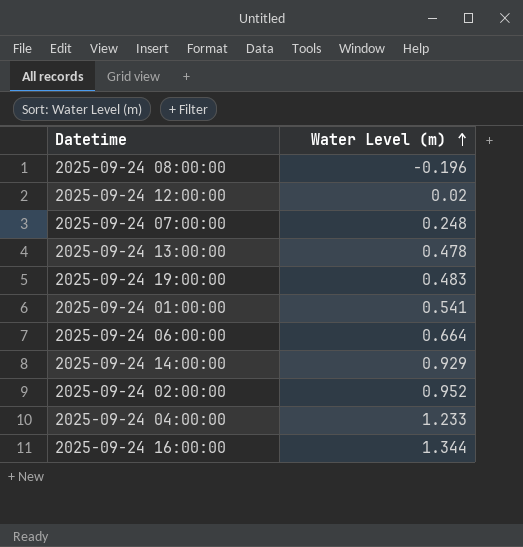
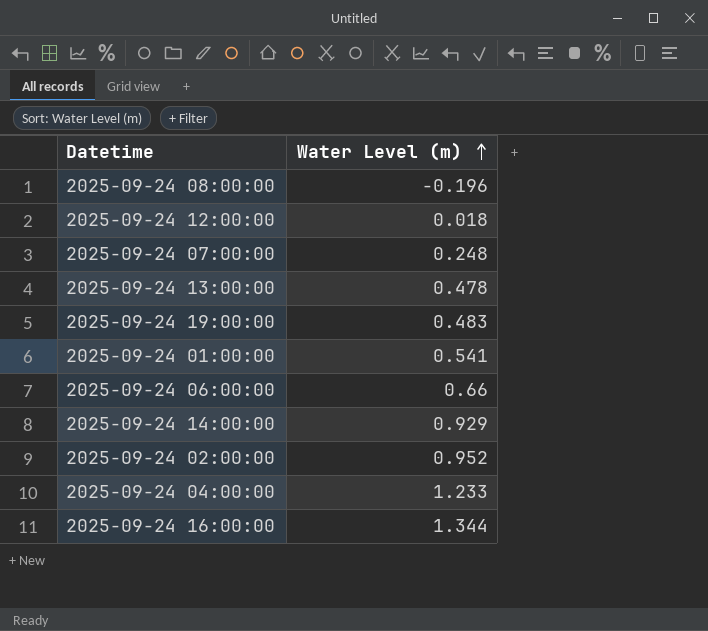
2025-09-24 12:00:00 | Water Level (m): 0.02 -> 0.018
2025-09-24 06:00:00 | Water Level (m): 0.664 -> 0.66

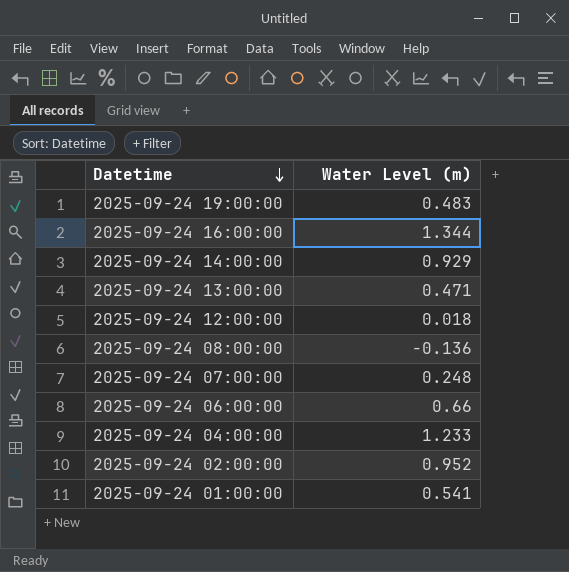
row order: Water Level (m) ascending -> Datetime descending
2025-09-24 13:00:00 | Water Level (m): 0.478 -> 0.471
2025-09-24 08:00:00 | Water Level (m): -0.196 -> -0.136

